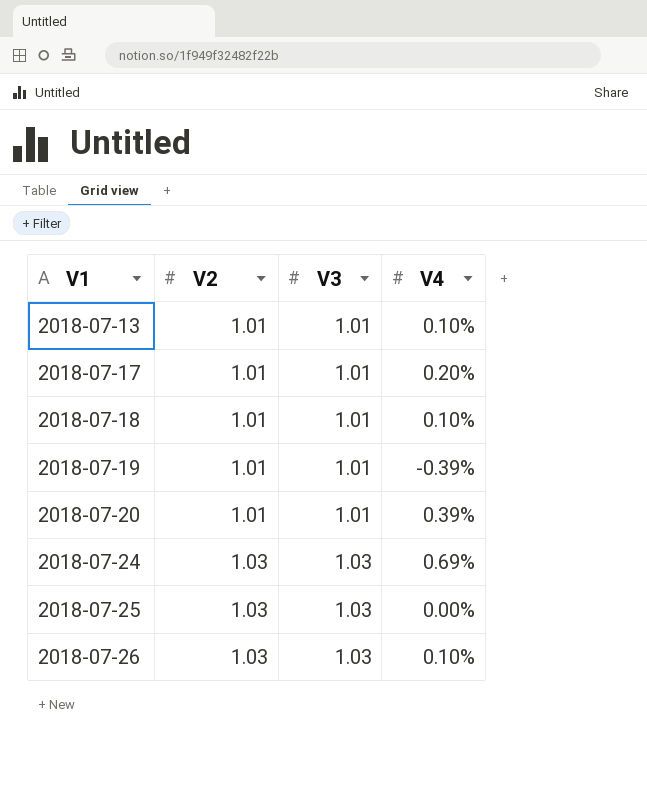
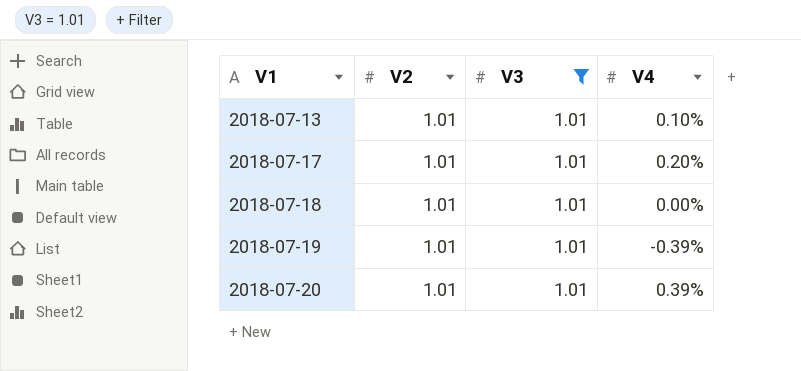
filter: none -> V3 = 1.01
2018-07-18 | V4: 0.10% -> 0.00%

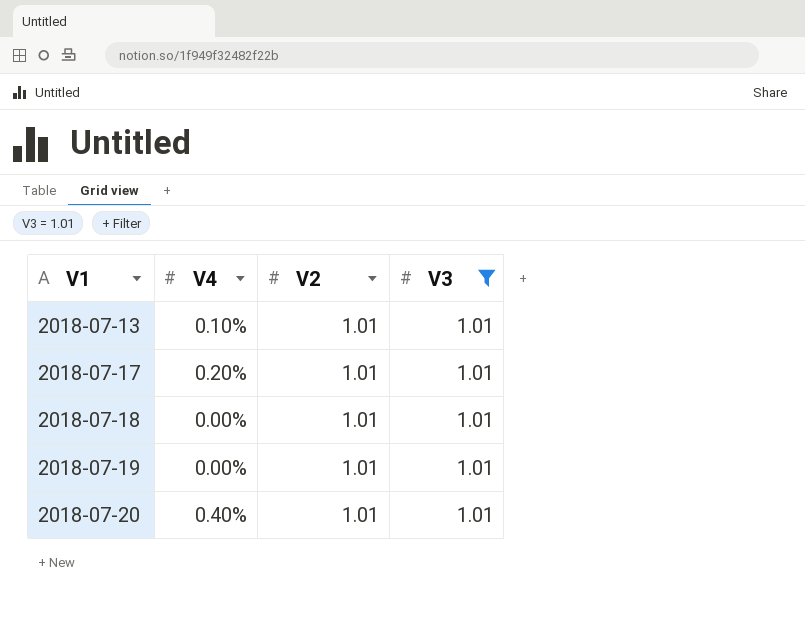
column V4 | position: 4 -> 2
2018-07-19 | V4: -0.39% -> 0.00%
2018-07-20 | V4: 0.39% -> 0.40%

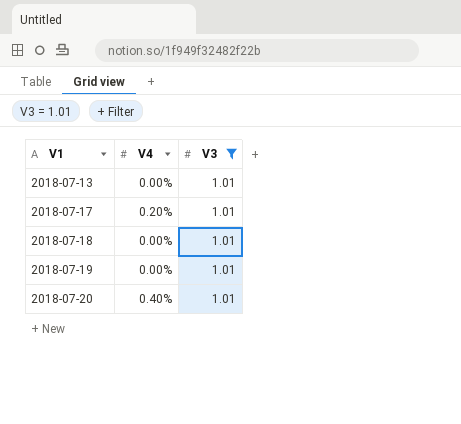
column V2 | position: 3 -> none
2018-07-13 | V4: 0.10% -> 0.00%

